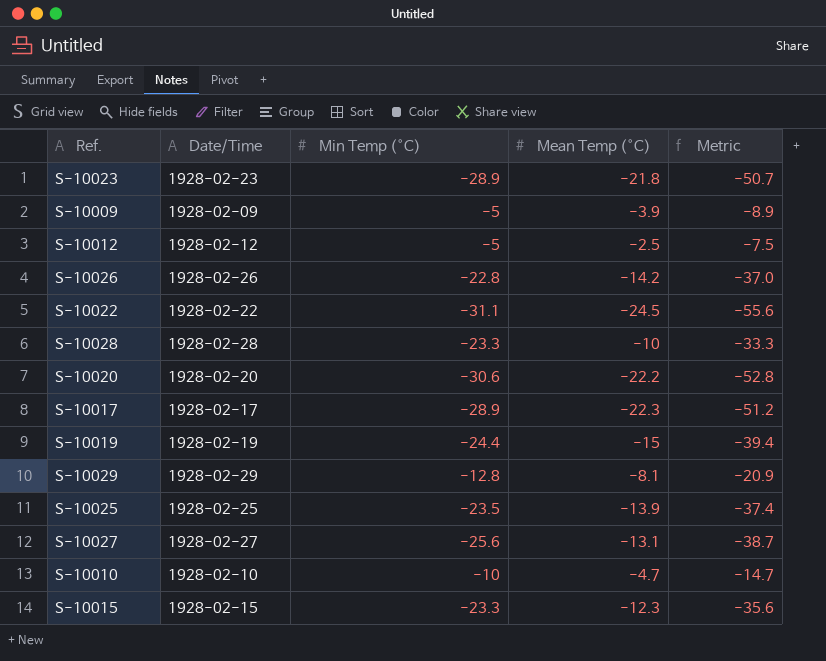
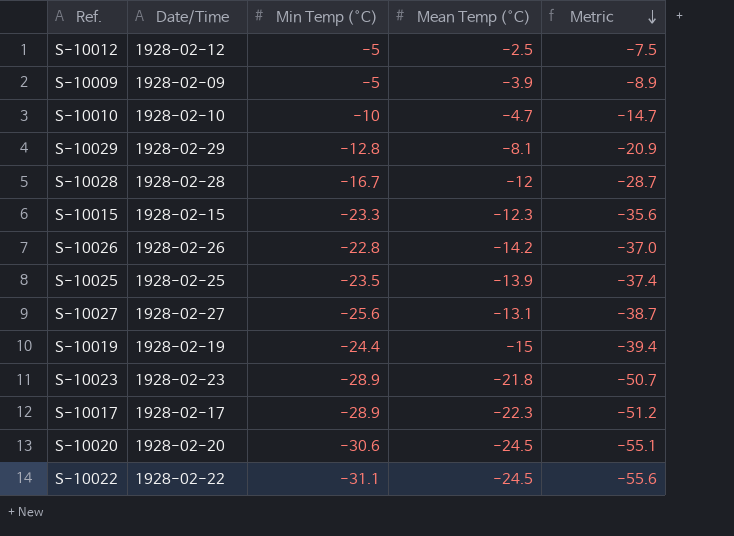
row order: none -> Metric descending
S-10028 | Min Temp (°C): -23.3 -> -16.7
S-10028 | Mean Temp (°C): -10 -> -12
S-10028 | Metric: -33.3 -> -28.7
S-10020 | Mean Temp (°C): -22.2 -> -24.5
S-10020 | Metric: -52.8 -> -55.1

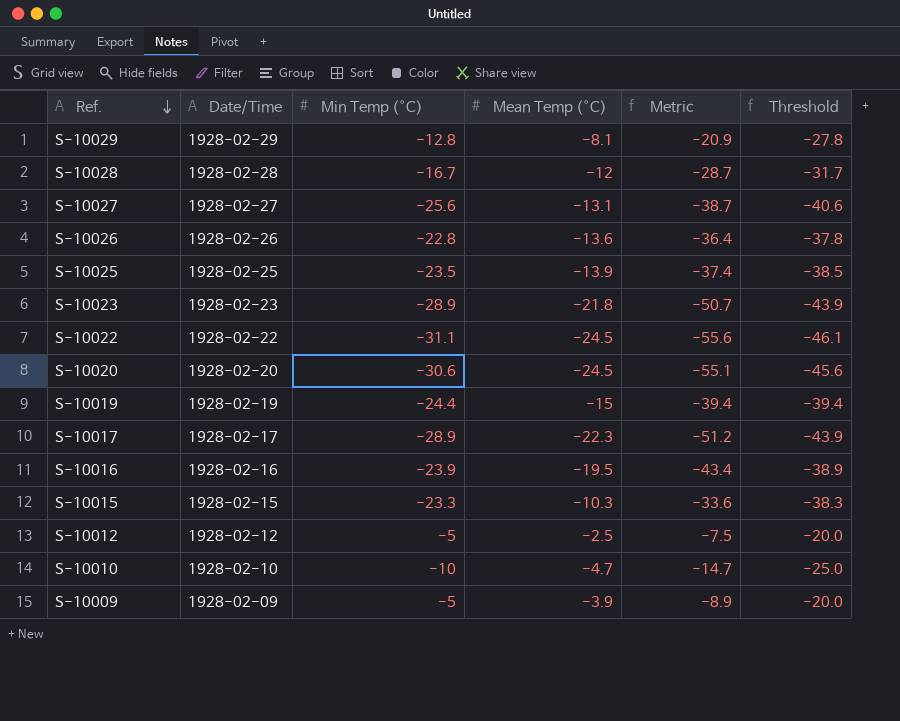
row order: Metric descending -> Ref. descending
column Threshold | formula: none -> [Min Temp (°C)] - 15
S-10026 | Mean Temp (°C): -14.2 -> -13.6
S-10026 | Metric: -37.0 -> -36.4
row S-10016: none -> 1928-02-16 | -23.9 | -19.5 | -43.4 | -38.9
S-10015 | Mean Temp (°C): -12.3 -> -10.3
S-10015 | Metric: -35.6 -> -33.6

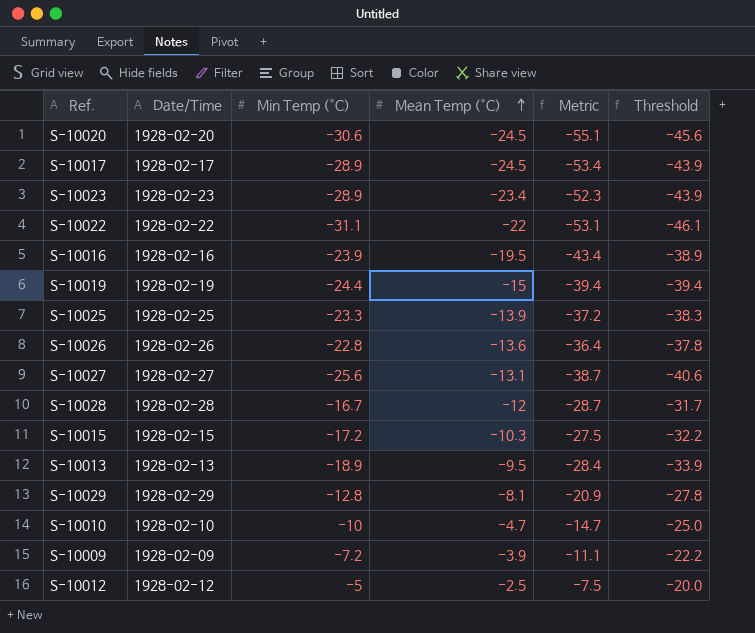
row order: Ref. descending -> Mean Temp (°C) ascending
S-10017 | Mean Temp (°C): -22.3 -> -24.5
S-10017 | Metric: -51.2 -> -53.4
S-10023 | Mean Temp (°C): -21.8 -> -23.4
S-10023 | Metric: -50.7 -> -52.3
S-10022 | Mean Temp (°C): -24.5 -> -22
S-10022 | Metric: -55.6 -> -53.1
S-10025 | Min Temp (°C): -23.5 -> -23.3
S-10025 | Metric: -37.4 -> -37.2
S-10025 | Threshold: -38.5 -> -38.3
S-10015 | Min Temp (°C): -23.3 -> -17.2
S-10015 | Metric: -33.6 -> -27.5
S-10015 | Threshold: -38.3 -> -32.2
row S-10013: none -> 1928-02-13 | -18.9 | -9.5 | -28.4 | -33.9
S-10009 | Min Temp (°C): -5 -> -7.2
S-10009 | Metric: -8.9 -> -11.1
S-10009 | Threshold: -20.0 -> -22.2

